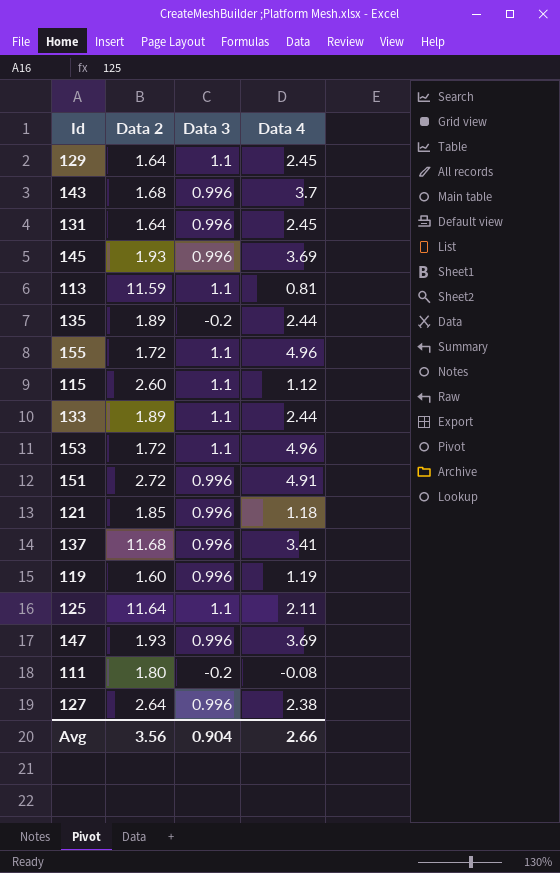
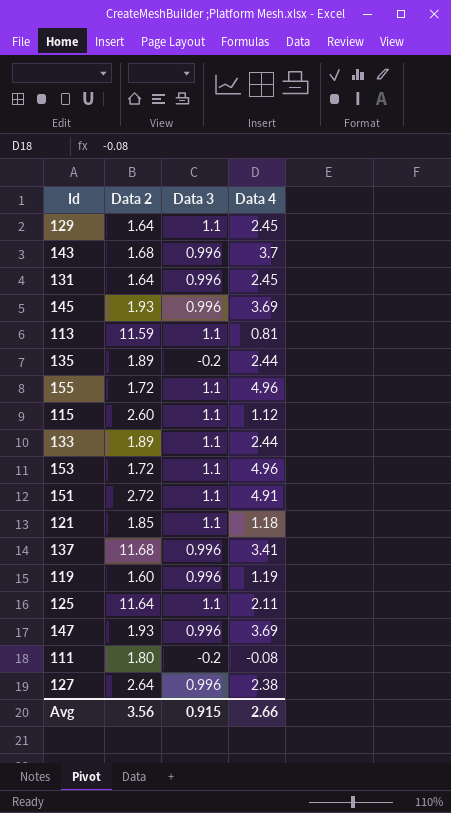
151 | Data 3: 0.996 -> 1.1
121 | Data 3: 0.996 -> 1.1
Avg | Data 3: 0.904 -> 0.915

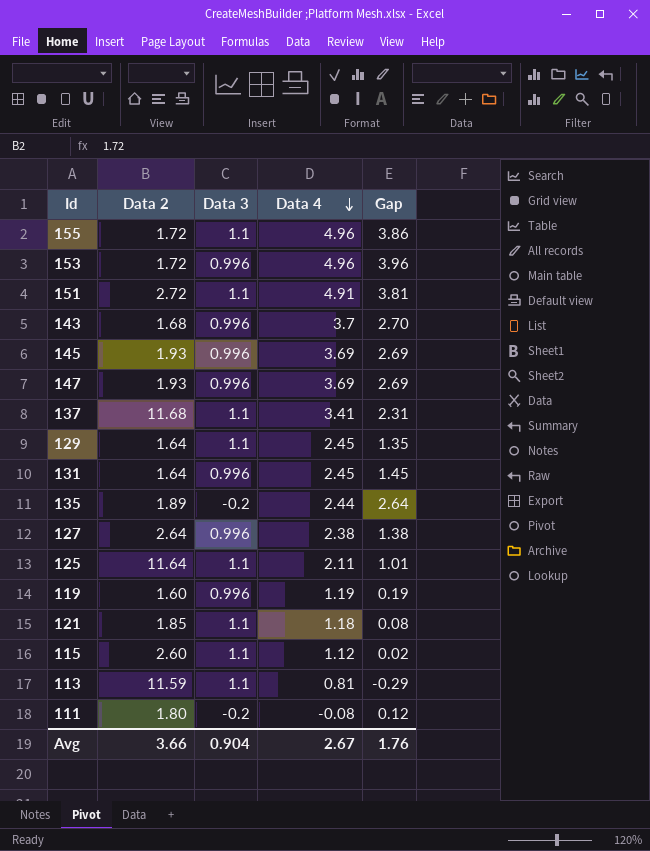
row order: none -> Data 4 descending
column Gap | formula: none -> [Data 4] - [Data 3]
row 133: 1.89 | 1.1 | 2.44 -> none
153 | Data 3: 1.1 -> 0.996
137 | Data 3: 0.996 -> 1.1
Avg | Data 2: 3.56 -> 3.66
Avg | Data 3: 0.915 -> 0.904
Avg | Data 4: 2.66 -> 2.67

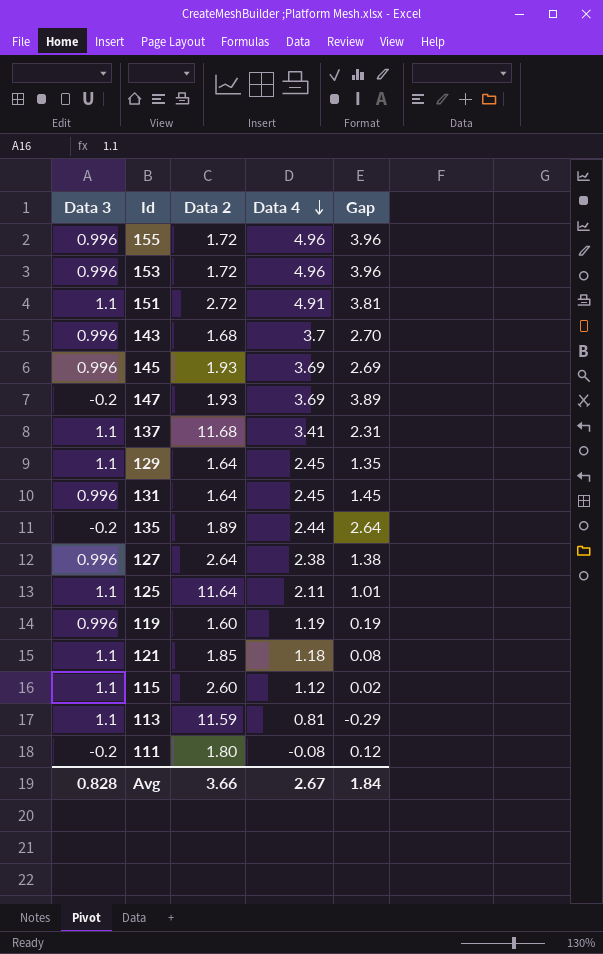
column Data 3 | position: 3 -> 1
155 | Data 3: 1.1 -> 0.996
155 | Gap: 3.86 -> 3.96
147 | Data 3: 0.996 -> -0.2
147 | Gap: 2.69 -> 3.89
Avg | Data 3: 0.904 -> 0.828
Avg | Gap: 1.76 -> 1.84

